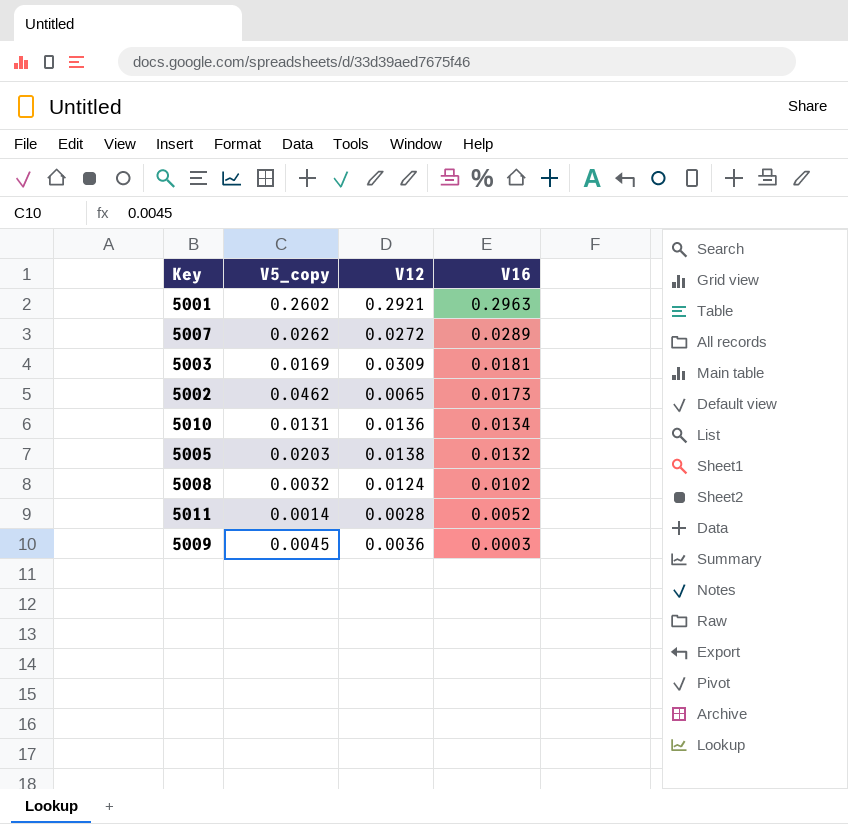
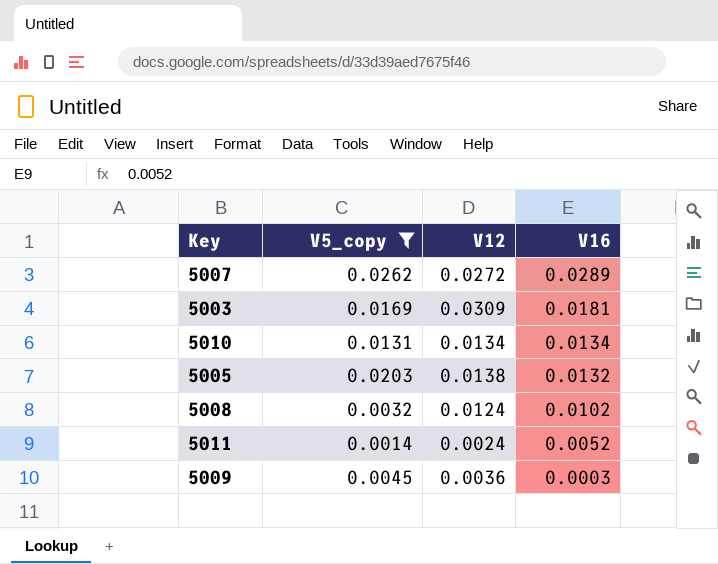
filter: none -> V5_copy <= 0.0262
5010 | V12: 0.0136 -> 0.0134
5011 | V12: 0.0028 -> 0.0024

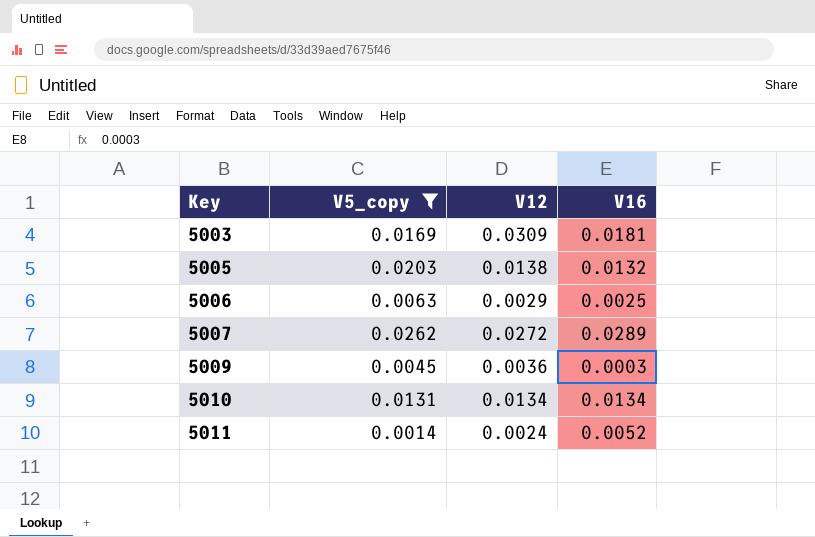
row order: V16 descending -> Key ascending
row 5008: 0.0032 | 0.0124 | 0.0102 -> none
row 5006: none -> 0.0063 | 0.0029 | 0.0025

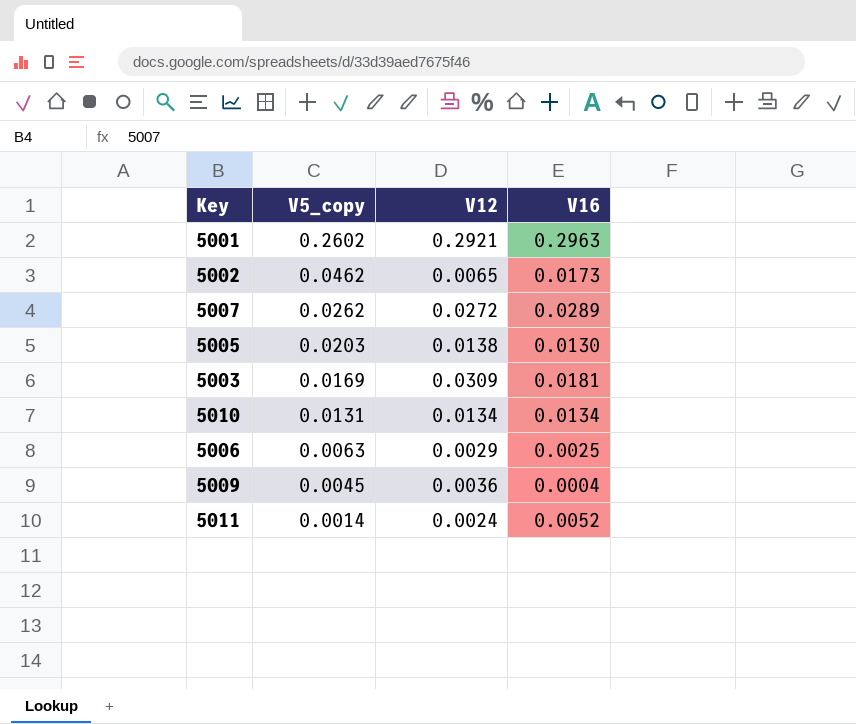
filter: V5_copy <= 0.0262 -> none
row order: Key ascending -> V5_copy descending
5005 | V16: 0.0132 -> 0.0130
5009 | V16: 0.0003 -> 0.0004

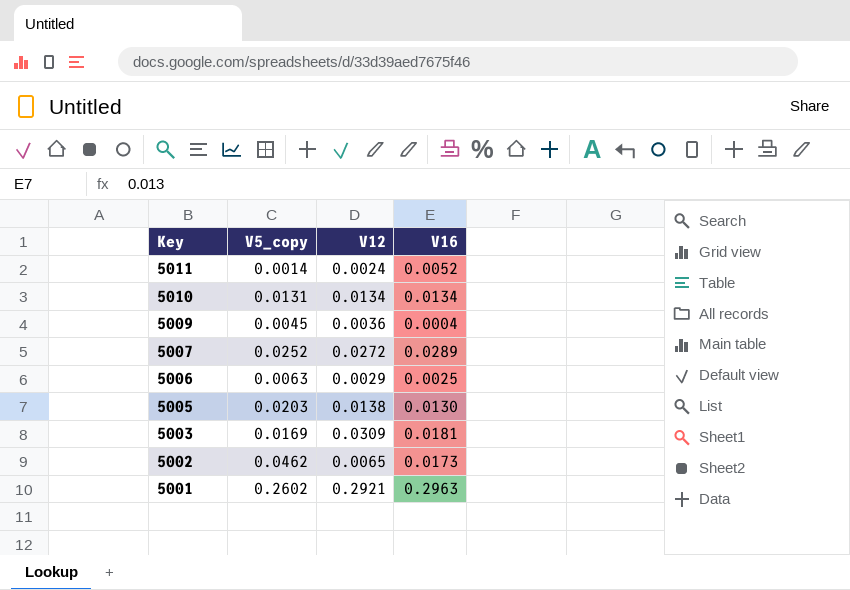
row order: V5_copy descending -> Key descending
5007 | V5_copy: 0.0262 -> 0.0252

